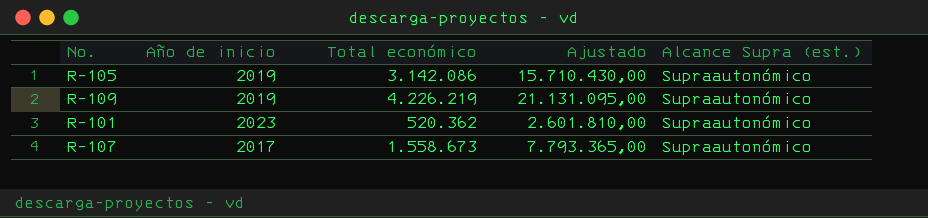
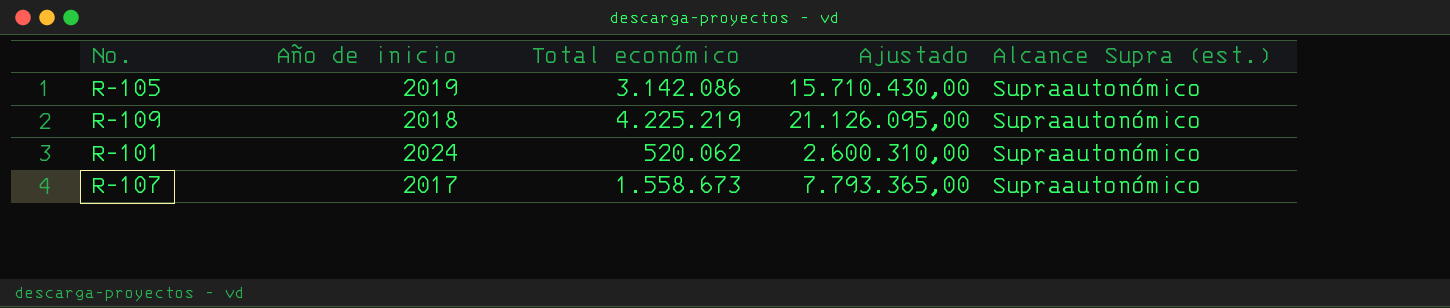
R-109 | Año de inicio: 2019 -> 2018
R-109 | Total económico: 4.226.219 -> 4.225.219
R-109 | Ajustado: 21.131.095,00 -> 21.126.095,00
R-101 | Año de inicio: 2023 -> 2024
R-101 | Total económico: 520.362 -> 520.062
R-101 | Ajustado: 2.601.810,00 -> 2.600.310,00

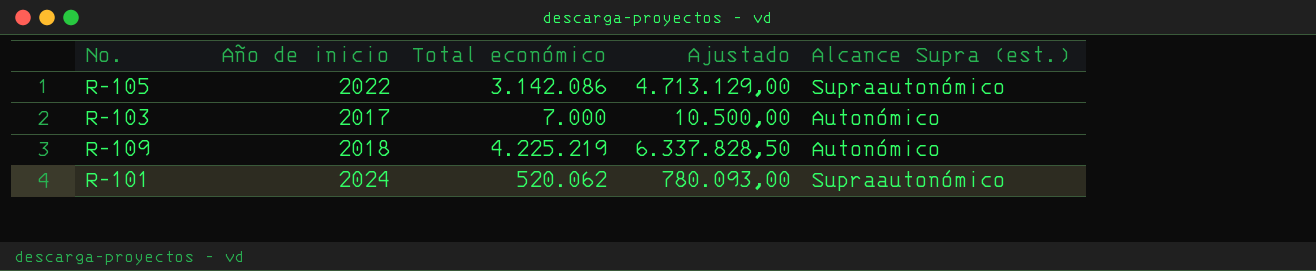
column Ajustado | formula: [Total económico] * 5 -> [Total económico] * 1,5
row R-107: 2017 | 1.558.673 | 7.793.365,00 | Supraautonómico -> none
R-105 | Año de inicio: 2019 -> 2022
row R-103: none -> 2017 | 7.000 | 10.500,00 | Autonómico
R-109 | Alcance Supra (est.): Supraautonómico -> Autonómico

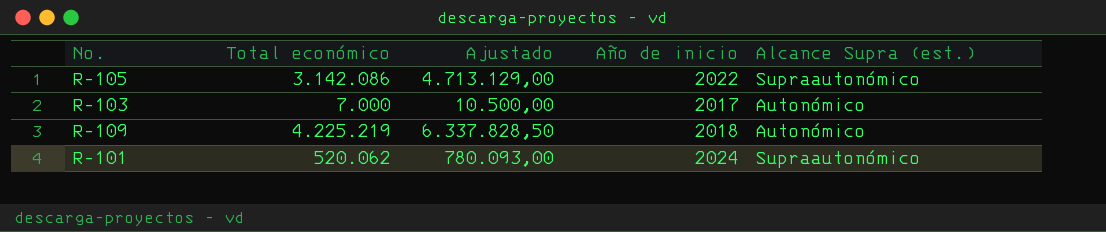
column Año de inicio | position: 2 -> 4

